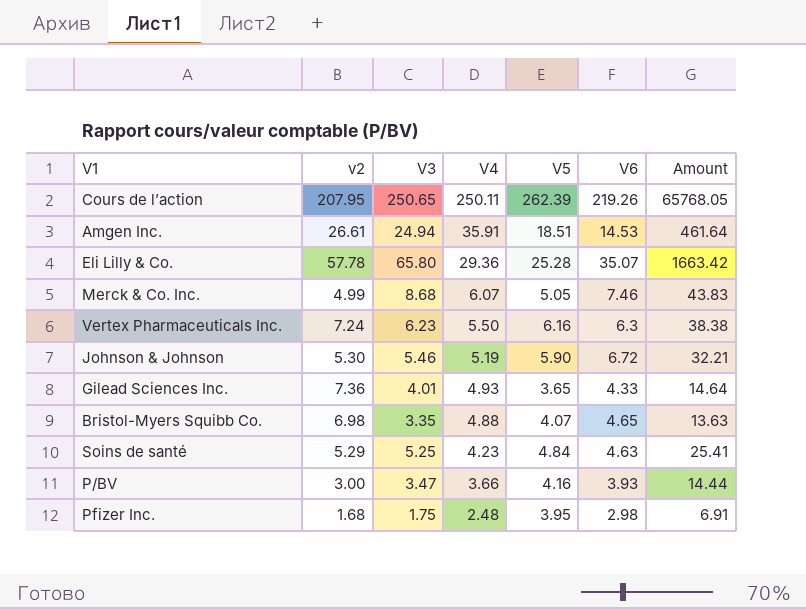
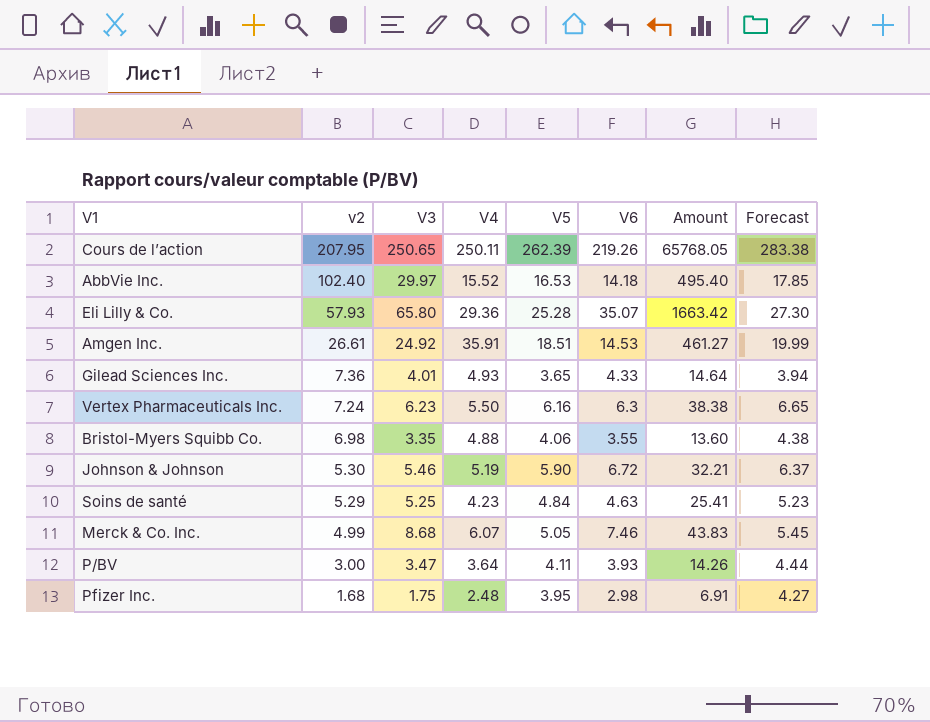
row order: V4 descending -> v2 descending
column Forecast | formula: none -> [V5] * 1.08
row AbbVie Inc.: none -> 102.40 | 29.97 | 15.52 | 16.53 | 14.18 | 495.40 | 17.85
Eli Lilly & Co. | v2: 57.78 -> 57.93
Amgen Inc. | V3: 24.94 -> 24.92
Amgen Inc. | Amount: 461.64 -> 461.27
Bristol-Myers Squibb Co. | V5: 4.07 -> 4.06
Bristol-Myers Squibb Co. | V6: 4.65 -> 3.55
Bristol-Myers Squibb Co. | Amount: 13.63 -> 13.60
P/BV | V4: 3.66 -> 3.64
P/BV | V5: 4.16 -> 4.11
P/BV | Amount: 14.44 -> 14.26

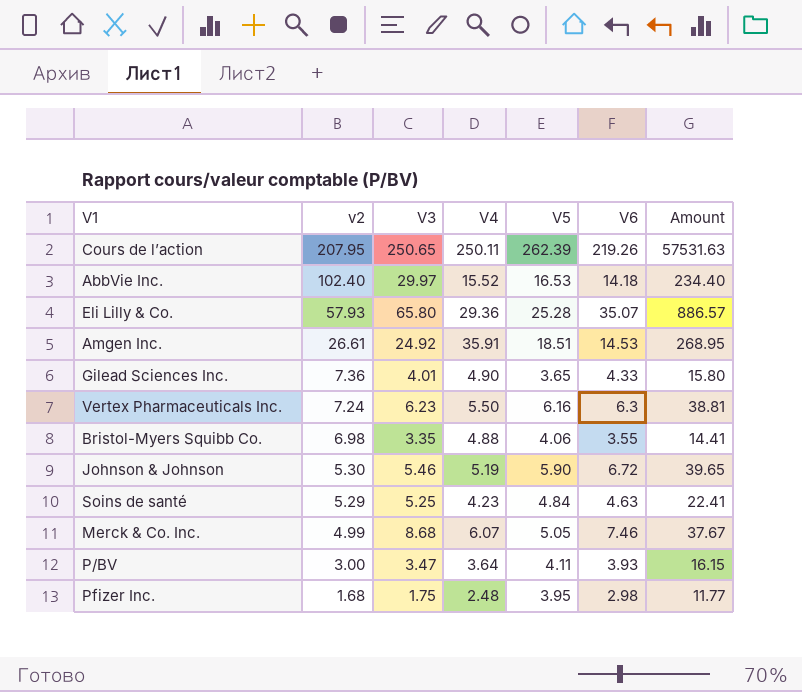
column Forecast | formula: [V5] * 1.08 -> none
column Amount | formula: [V3] * [V5] -> [V5] * [V6]
Gilead Sciences Inc. | V4: 4.93 -> 4.90

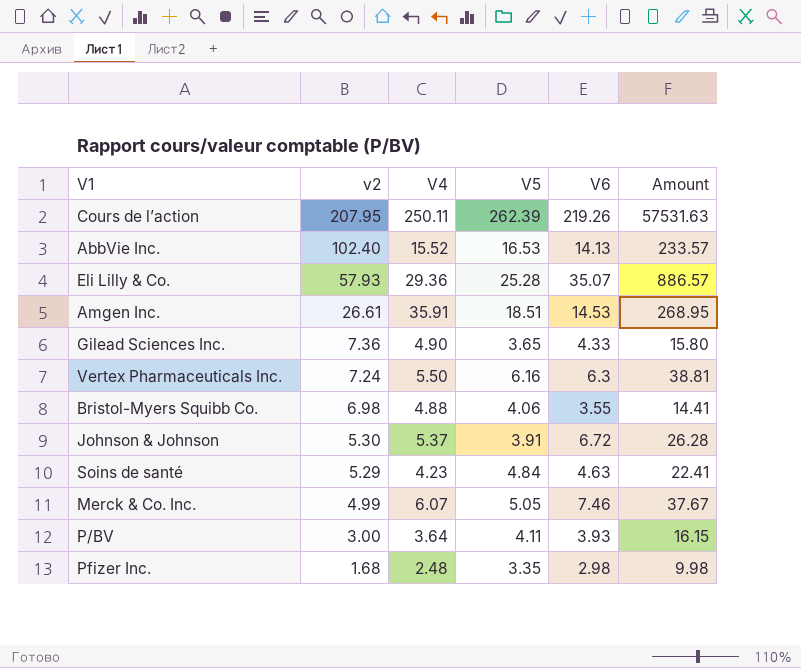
column V3 | position: 3 -> none
AbbVie Inc. | V6: 14.18 -> 14.13
AbbVie Inc. | Amount: 234.40 -> 233.57
Johnson & Johnson | V4: 5.19 -> 5.37
Johnson & Johnson | V5: 5.90 -> 3.91
Johnson & Johnson | Amount: 39.65 -> 26.28
Pfizer Inc. | V5: 3.95 -> 3.35
Pfizer Inc. | Amount: 11.77 -> 9.98

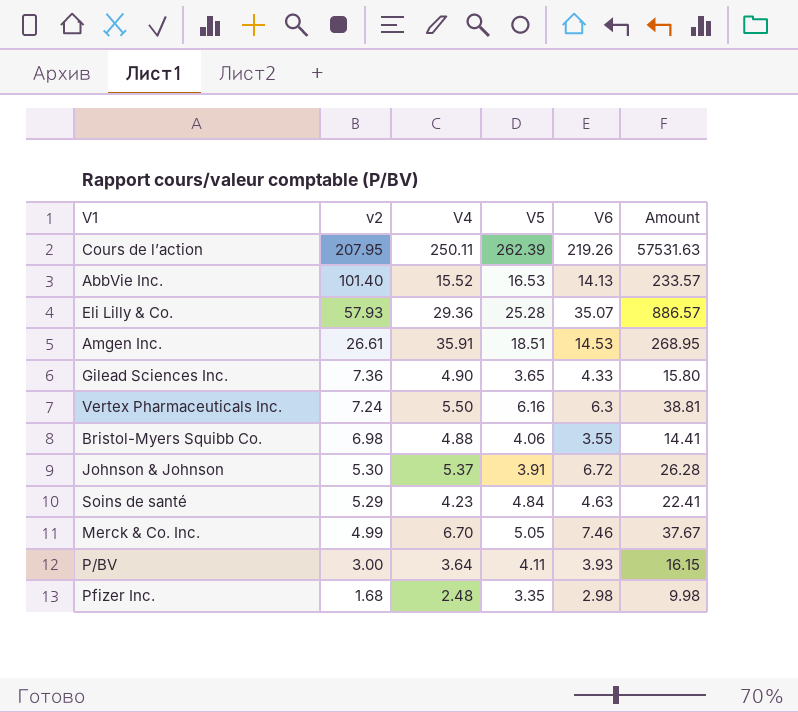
AbbVie Inc. | v2: 102.40 -> 101.40
Merck & Co. Inc. | V4: 6.07 -> 6.70

